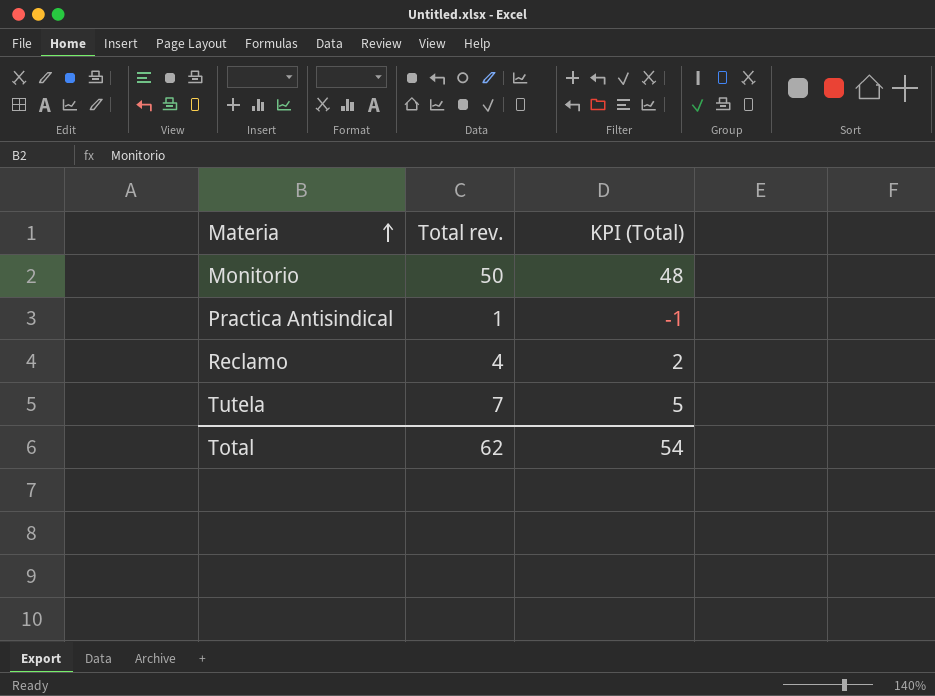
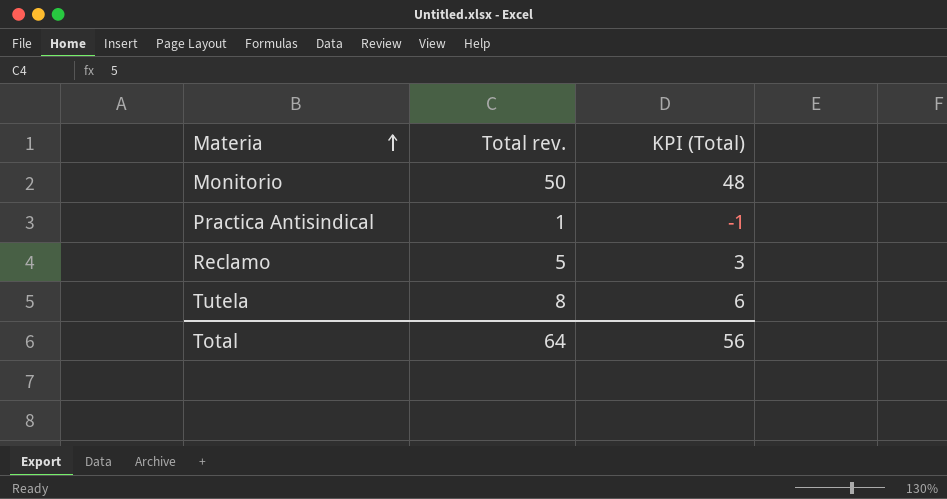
Reclamo | Total rev.: 4 -> 5
Reclamo | KPI (Total): 2 -> 3
Tutela | Total rev.: 7 -> 8
Tutela | KPI (Total): 5 -> 6
Total | Total rev.: 62 -> 64
Total | KPI (Total): 54 -> 56

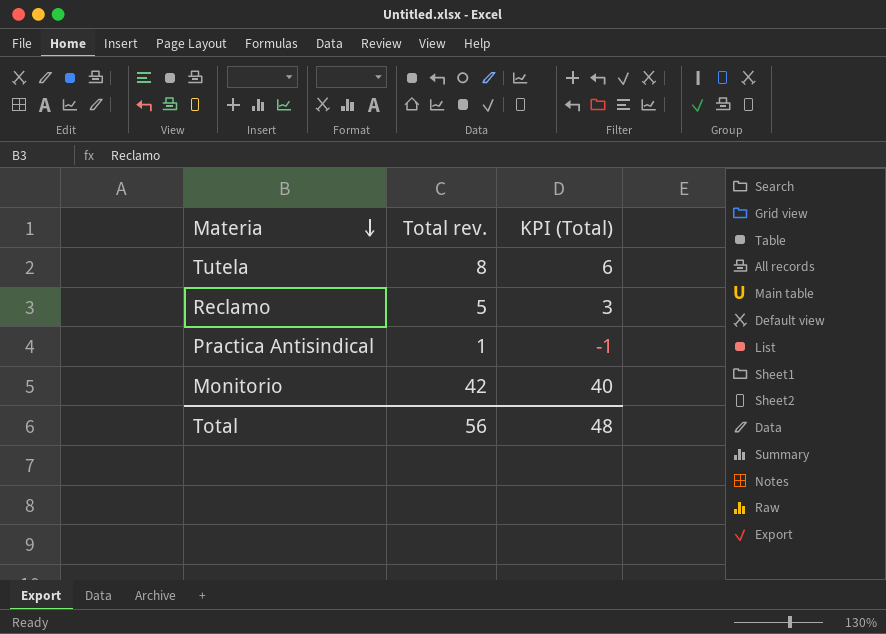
row order: Materia ascending -> Materia descending
Monitorio | Total rev.: 50 -> 42
Monitorio | KPI (Total): 48 -> 40
Total | Total rev.: 64 -> 56
Total | KPI (Total): 56 -> 48

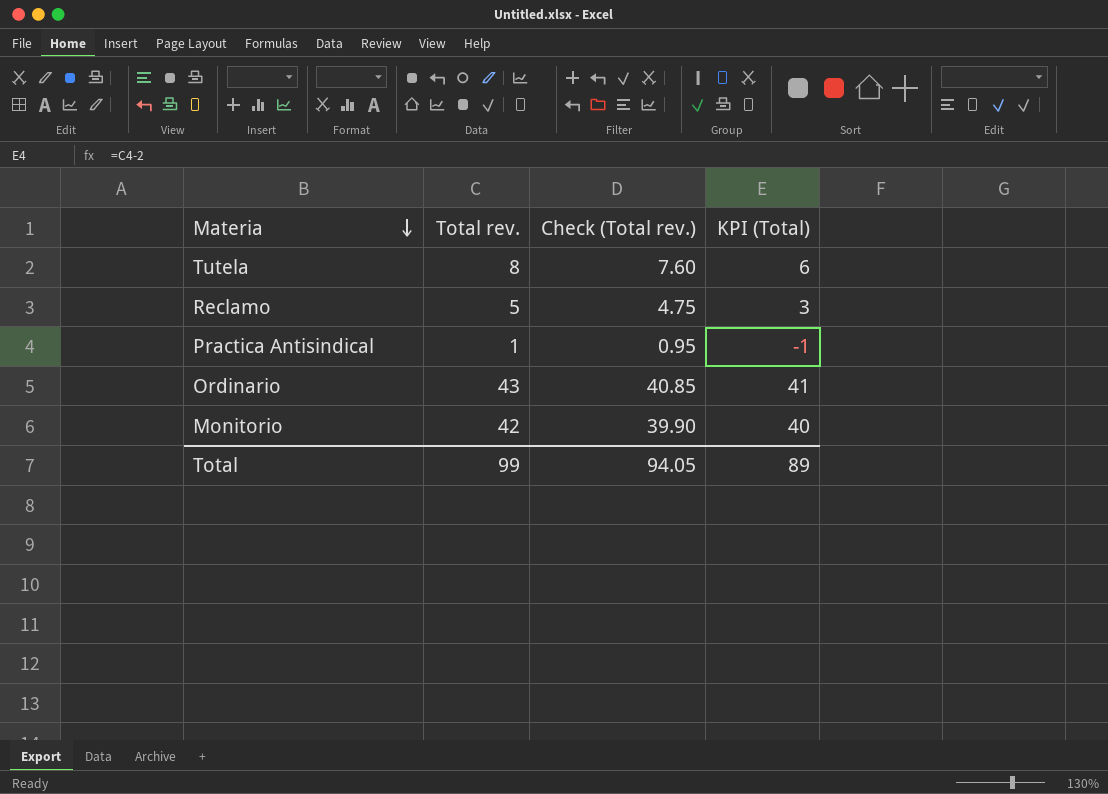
column Check (Total rev.) | formula: none -> [Total rev.] * 0.95
row Ordinario: none -> 43 | 40.85 | 41
Total | Total rev.: 56 -> 99
Total | KPI (Total): 48 -> 89

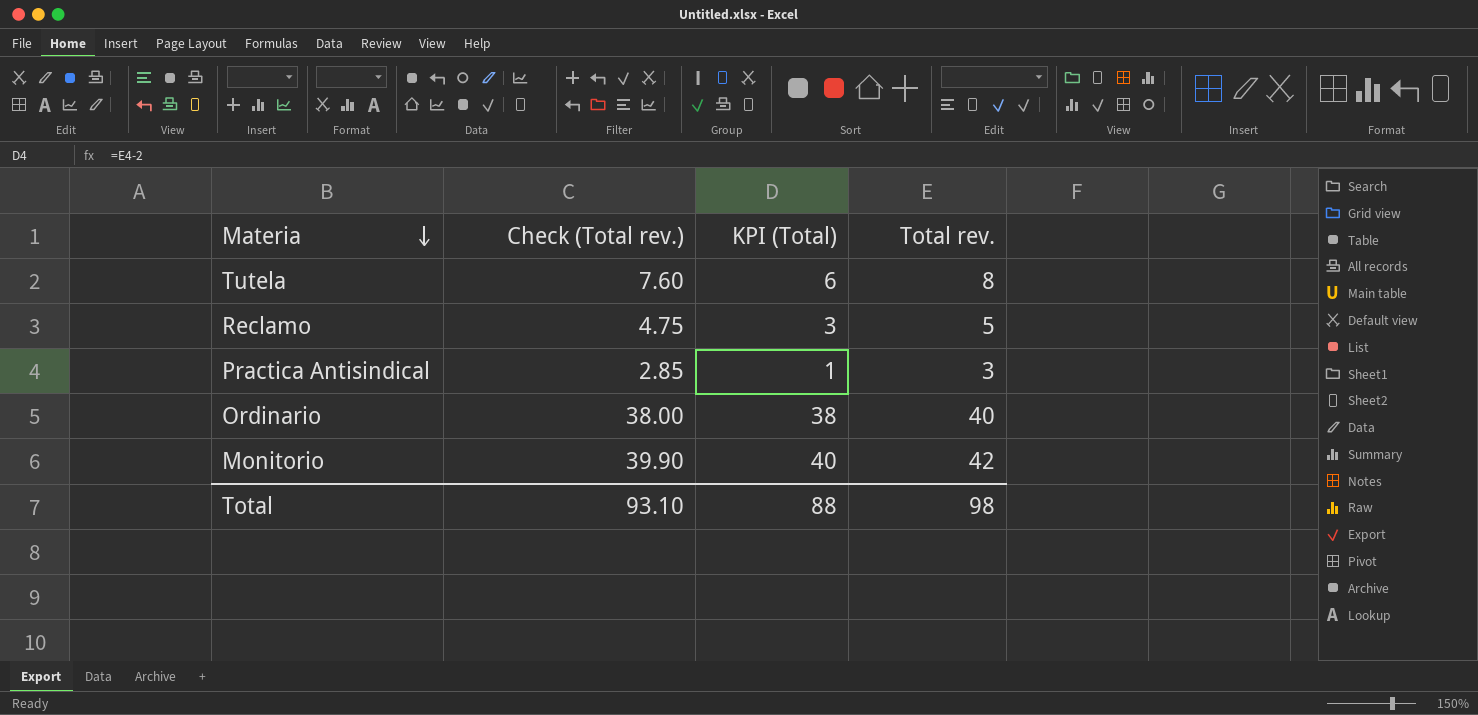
column Total rev. | position: 2 -> 4
Practica Antisindical | Check (Total rev.): 0.95 -> 2.85
Practica Antisindical | KPI (Total): -1 -> 1
Practica Antisindical | Total rev.: 1 -> 3
Ordinario | Check (Total rev.): 40.85 -> 38.00
Ordinario | KPI (Total): 41 -> 38
Ordinario | Total rev.: 43 -> 40
Total | Check (Total rev.): 94.05 -> 93.10
Total | KPI (Total): 89 -> 88
Total | Total rev.: 99 -> 98

